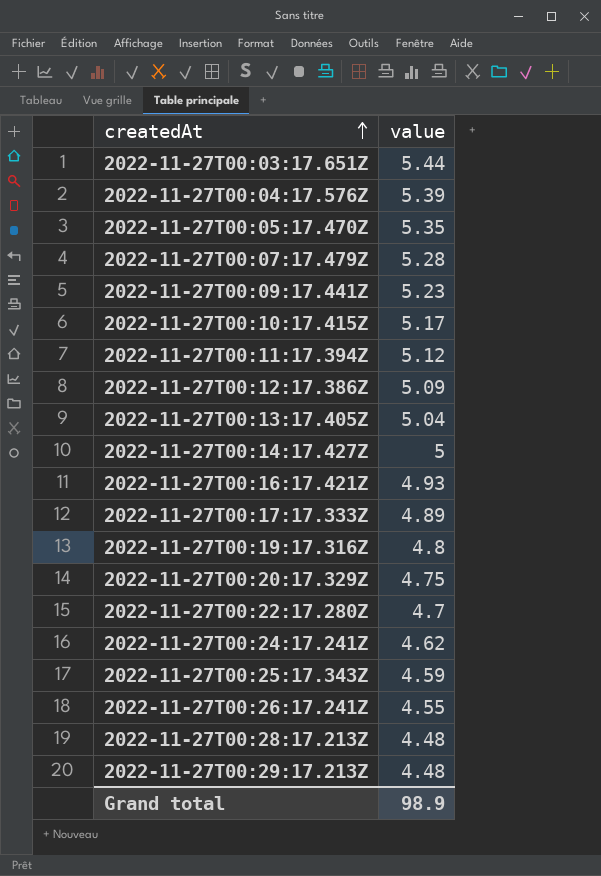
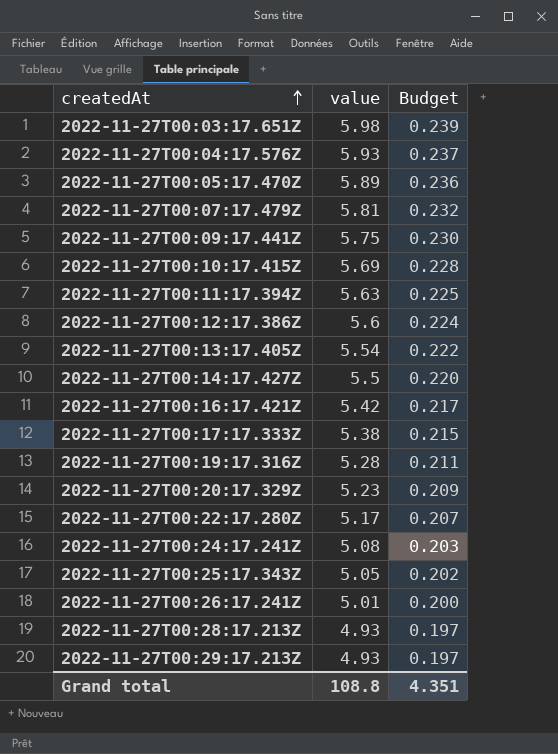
column Budget | formula: none -> [value] * 0.04
2022-11-27T00:03:17.651Z | value: 5.44 -> 5.98
2022-11-27T00:04:17.576Z | value: 5.39 -> 5.93
2022-11-27T00:05:17.470Z | value: 5.35 -> 5.89
2022-11-27T00:07:17.479Z | value: 5.28 -> 5.81
2022-11-27T00:09:17.441Z | value: 5.23 -> 5.75
2022-11-27T00:10:17.415Z | value: 5.17 -> 5.69
2022-11-27T00:11:17.394Z | value: 5.12 -> 5.63
2022-11-27T00:12:17.386Z | value: 5.09 -> 5.6
2022-11-27T00:13:17.405Z | value: 5.04 -> 5.54
2022-11-27T00:14:17.427Z | value: 5 -> 5.5
2022-11-27T00:16:17.421Z | value: 4.93 -> 5.42
2022-11-27T00:17:17.333Z | value: 4.89 -> 5.38
2022-11-27T00:19:17.316Z | value: 4.8 -> 5.28
2022-11-27T00:20:17.329Z | value: 4.75 -> 5.23
2022-11-27T00:22:17.280Z | value: 4.7 -> 5.17
2022-11-27T00:24:17.241Z | value: 4.62 -> 5.08
2022-11-27T00:25:17.343Z | value: 4.59 -> 5.05
2022-11-27T00:26:17.241Z | value: 4.55 -> 5.01
2022-11-27T00:28:17.213Z | value: 4.48 -> 4.93
2022-11-27T00:29:17.213Z | value: 4.48 -> 4.93
Grand total | value: 98.9 -> 108.8

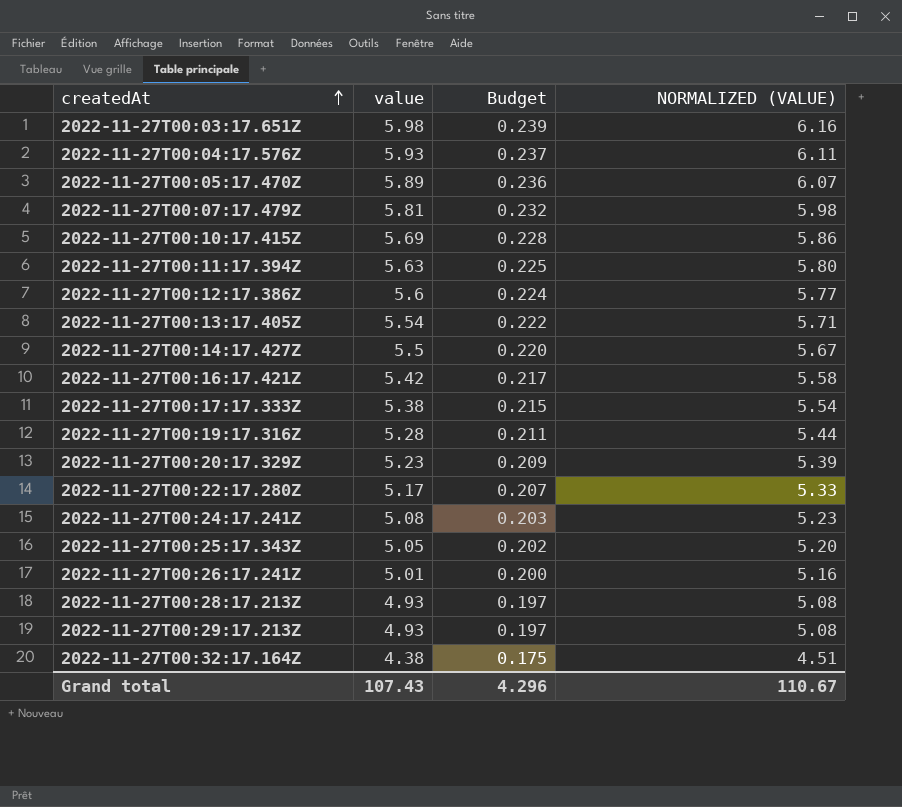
column NORMALIZED (VALUE) | formula: none -> [value] * 1.03
row 2022-11-27T00:09:17.441Z: 5.75 | 0.230 -> none
row 2022-11-27T00:32:17.164Z: none -> 4.38 | 0.175 | 4.51
Grand total | value: 108.8 -> 107.43
Grand total | Budget: 4.351 -> 4.296

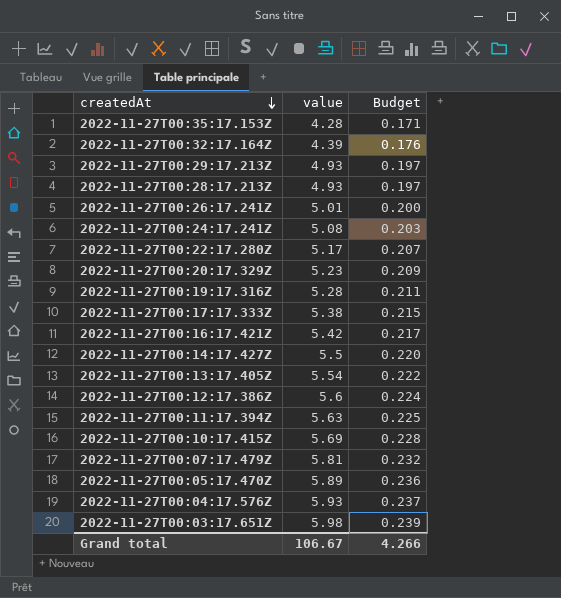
row order: createdAt ascending -> createdAt descending
column NORMALIZED (VALUE) | formula: [value] * 1.03 -> none
row 2022-11-27T00:25:17.343Z: 5.05 | 0.202 | 5.20 -> none
row 2022-11-27T00:35:17.153Z: none -> 4.28 | 0.171
2022-11-27T00:32:17.164Z | value: 4.38 -> 4.39
2022-11-27T00:32:17.164Z | Budget: 0.175 -> 0.176
Grand total | value: 107.43 -> 106.67
Grand total | Budget: 4.296 -> 4.266

